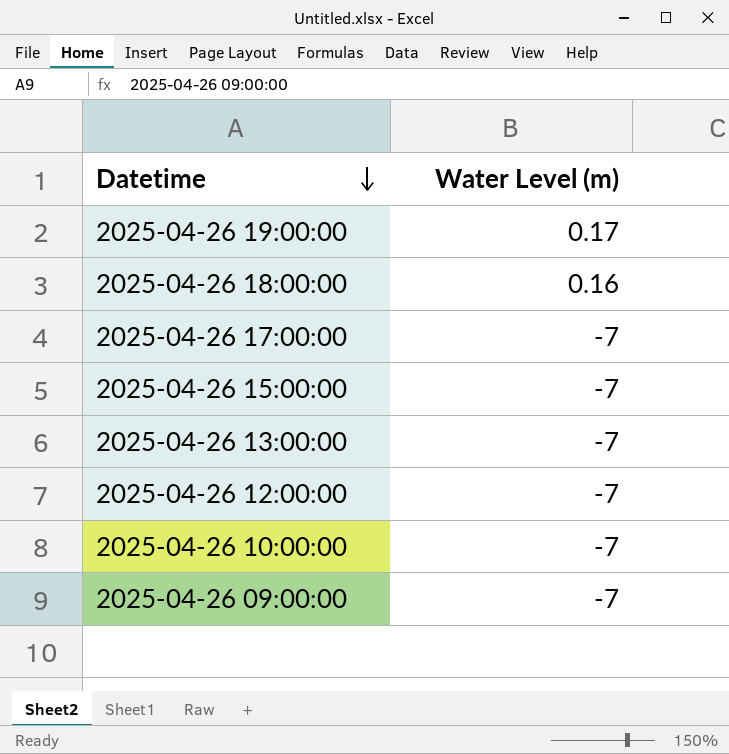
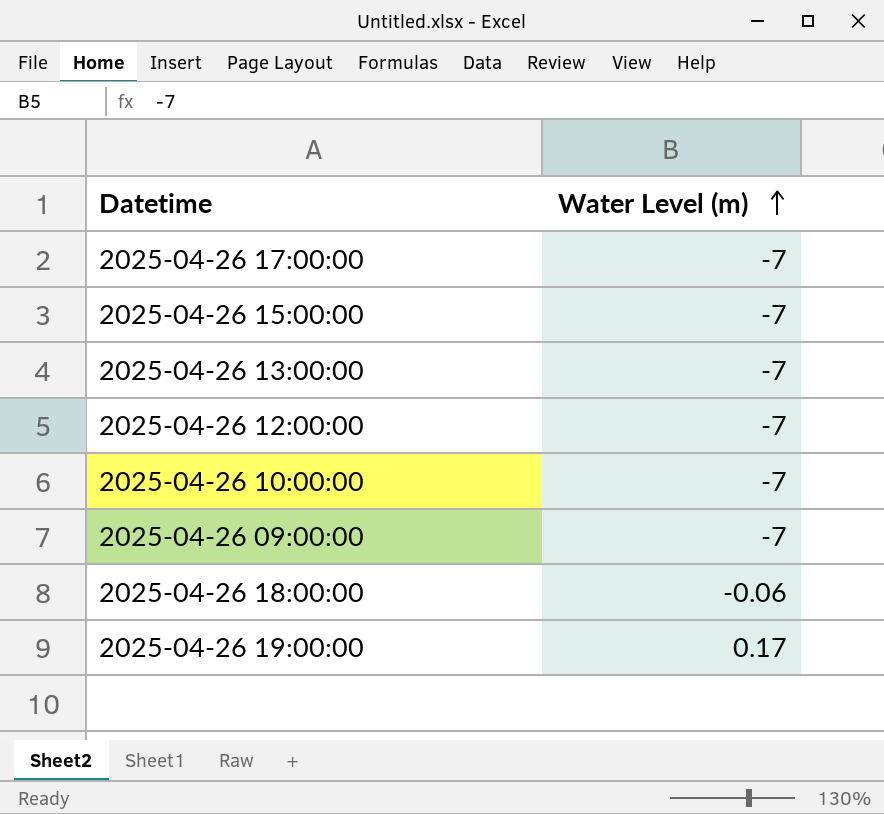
row order: Datetime descending -> Water Level (m) ascending
2025-04-26 18:00:00 | Water Level (m): 0.16 -> -0.06

